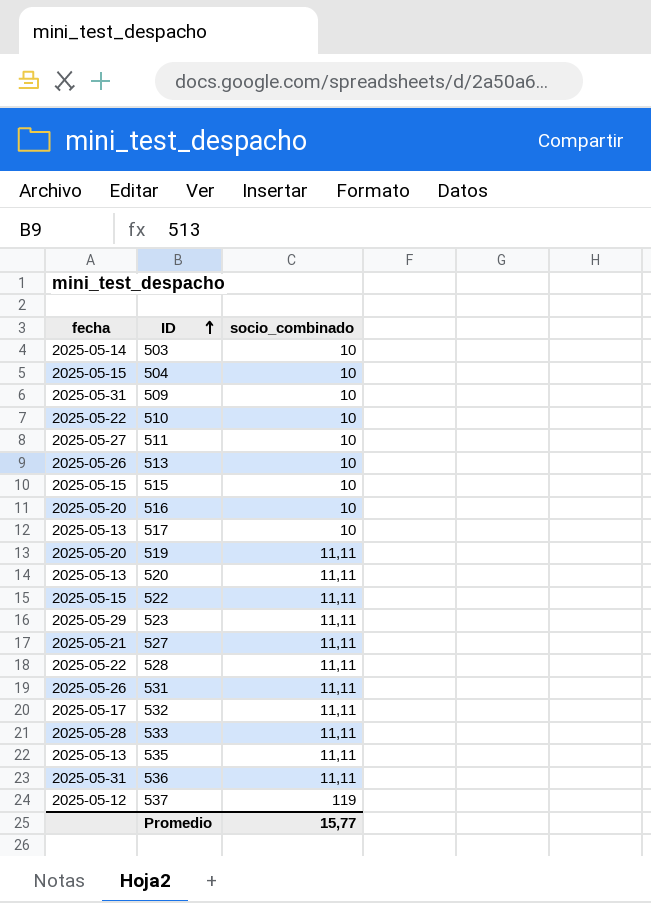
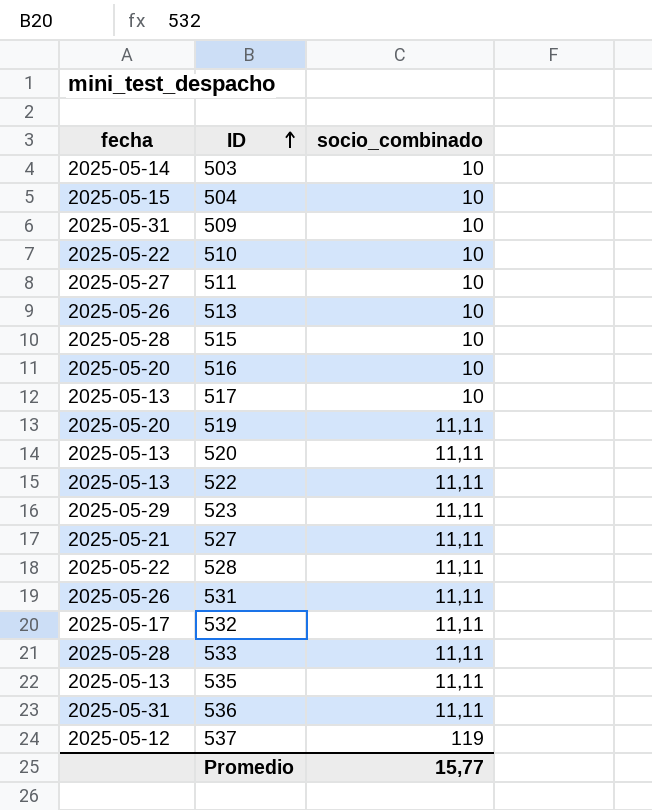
515 | fecha: 2025-05-15 -> 2025-05-28
522 | fecha: 2025-05-15 -> 2025-05-13

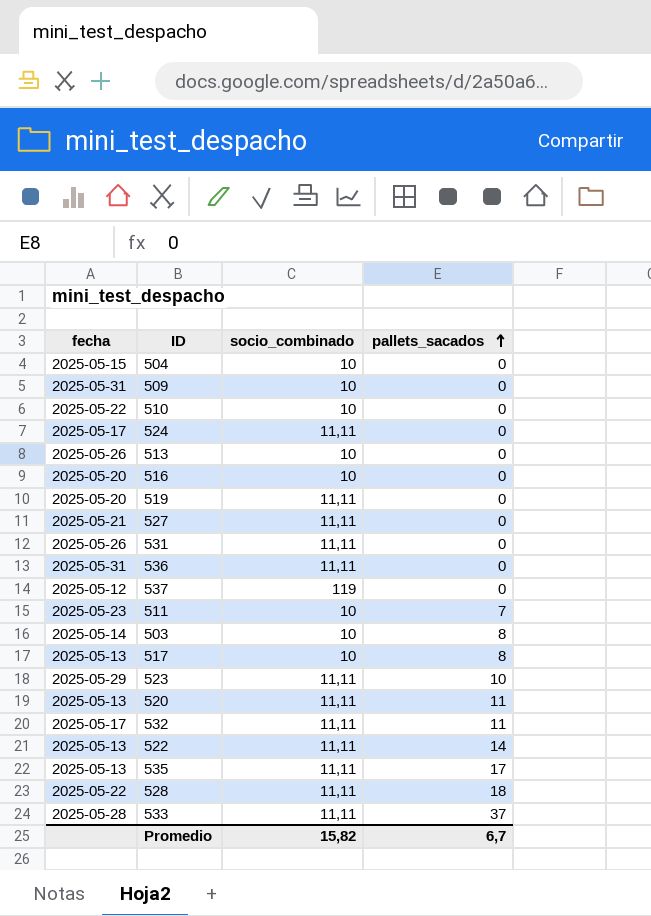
row order: ID ascending -> pallets_sacados ascending
column pallets_sacados | position: none -> 4
row 515: 2025-05-28 | 10 -> none
row 524: none -> 2025-05-17 | 11,11 | 0
511 | fecha: 2025-05-27 -> 2025-05-23
Promedio | socio_combinado: 15,77 -> 15,82

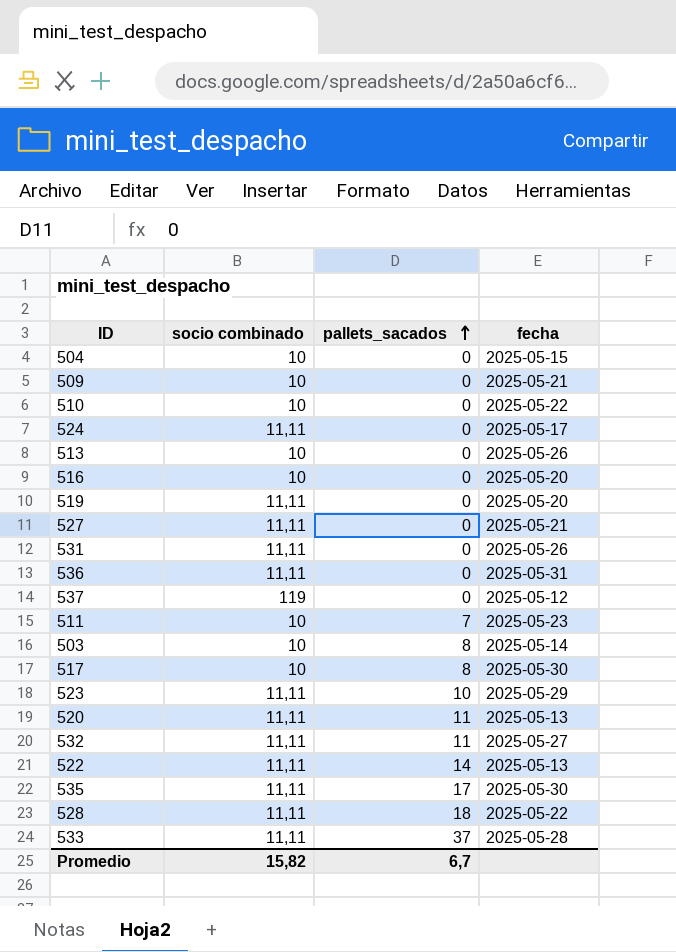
column name: socio_combinado -> socio combinado
column fecha | position: 1 -> 4
509 | fecha: 2025-05-31 -> 2025-05-21
517 | fecha: 2025-05-13 -> 2025-05-30
532 | fecha: 2025-05-17 -> 2025-05-27
535 | fecha: 2025-05-13 -> 2025-05-30

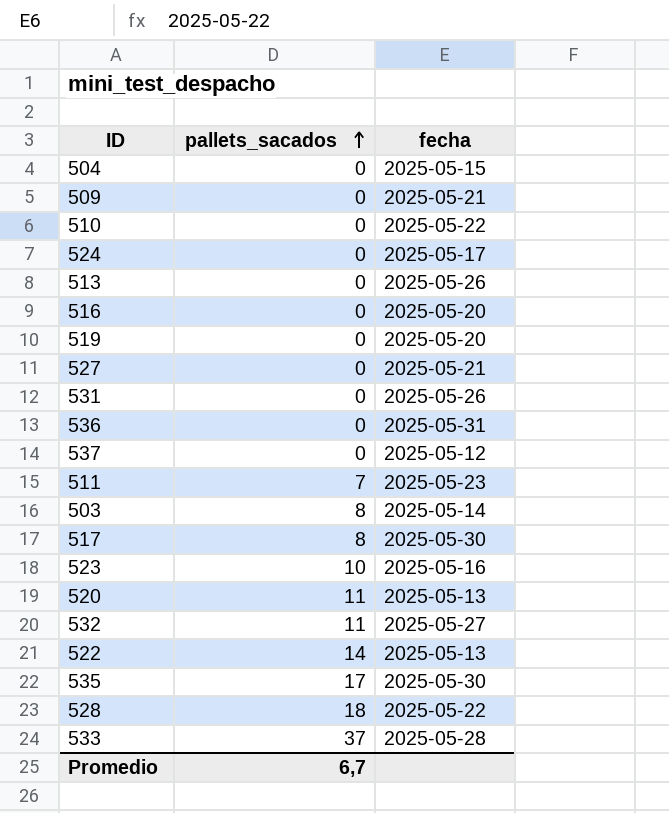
column socio combinado | position: 2 -> none
523 | fecha: 2025-05-29 -> 2025-05-16

